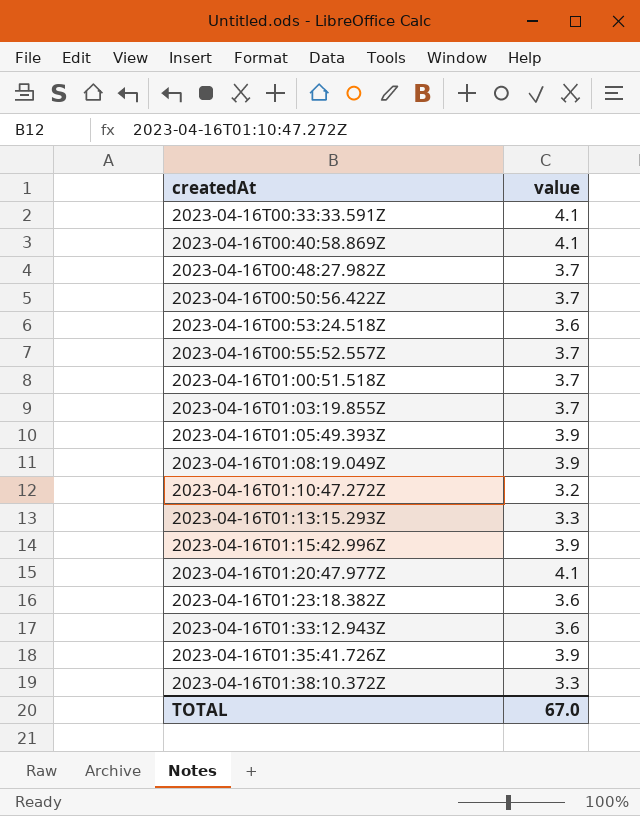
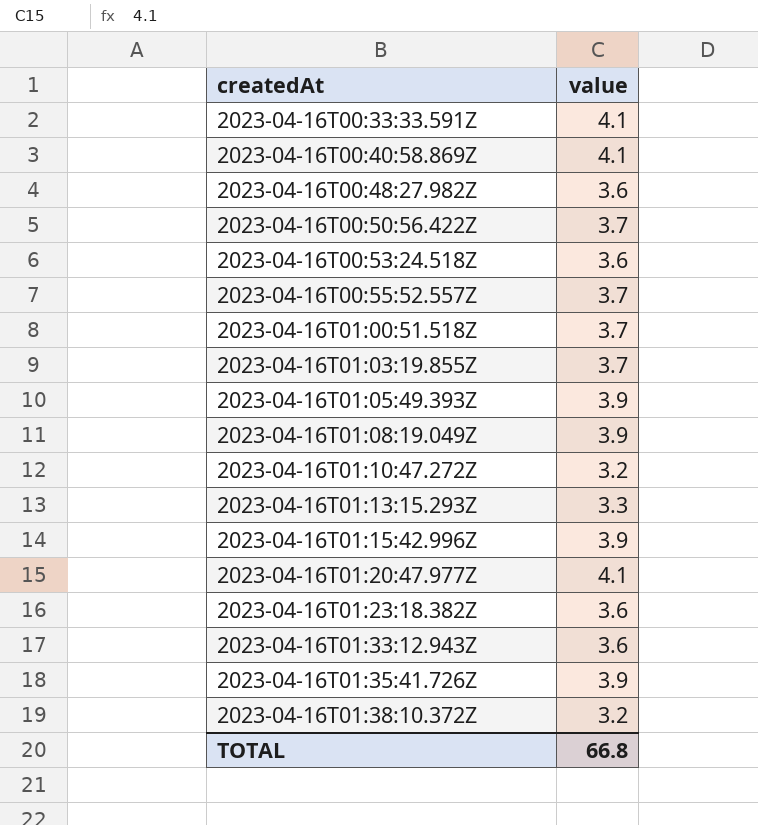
2023-04-16T00:48:27.982Z | value: 3.7 -> 3.6
2023-04-16T01:38:10.372Z | value: 3.3 -> 3.2
TOTAL | value: 67.0 -> 66.8

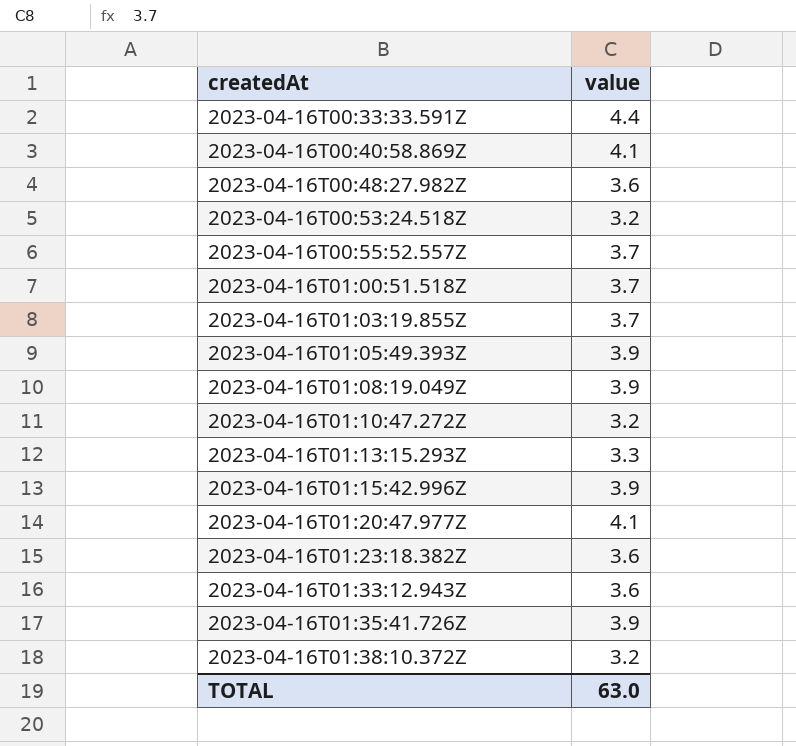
row 2023-04-16T00:50:56.422Z: 3.7 -> none
2023-04-16T00:33:33.591Z | value: 4.1 -> 4.4
2023-04-16T00:53:24.518Z | value: 3.6 -> 3.2
TOTAL | value: 66.8 -> 63.0

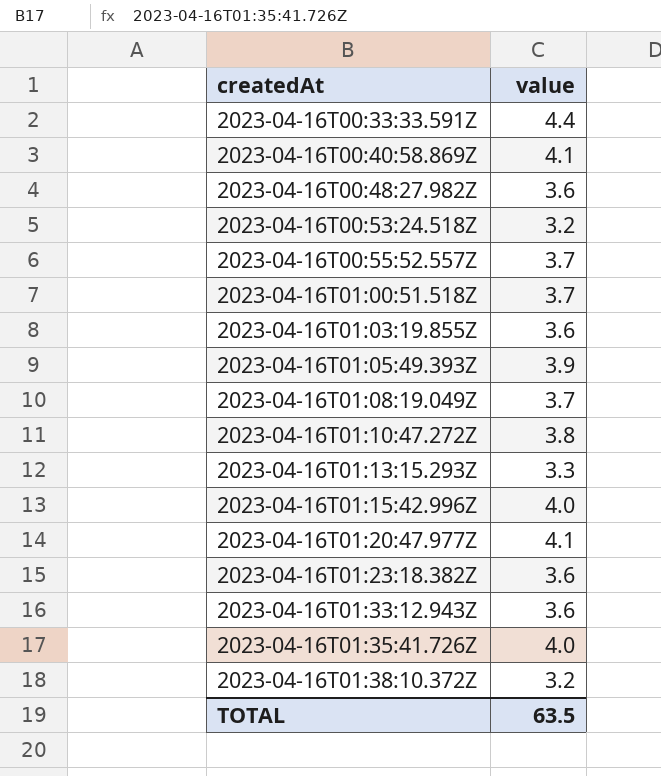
2023-04-16T01:03:19.855Z | value: 3.7 -> 3.6
2023-04-16T01:08:19.049Z | value: 3.9 -> 3.7
2023-04-16T01:10:47.272Z | value: 3.2 -> 3.8
2023-04-16T01:15:42.996Z | value: 3.9 -> 4.0
2023-04-16T01:35:41.726Z | value: 3.9 -> 4.0
TOTAL | value: 63.0 -> 63.5

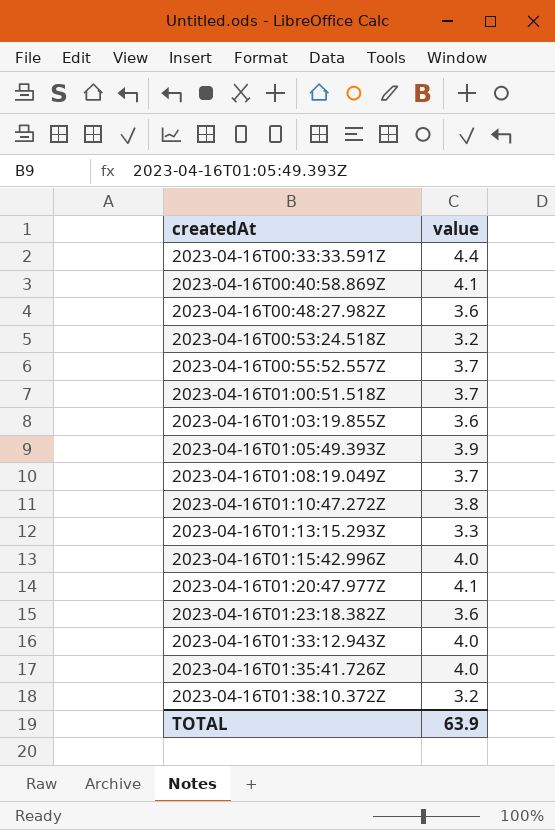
2023-04-16T01:33:12.943Z | value: 3.6 -> 4.0
TOTAL | value: 63.5 -> 63.9

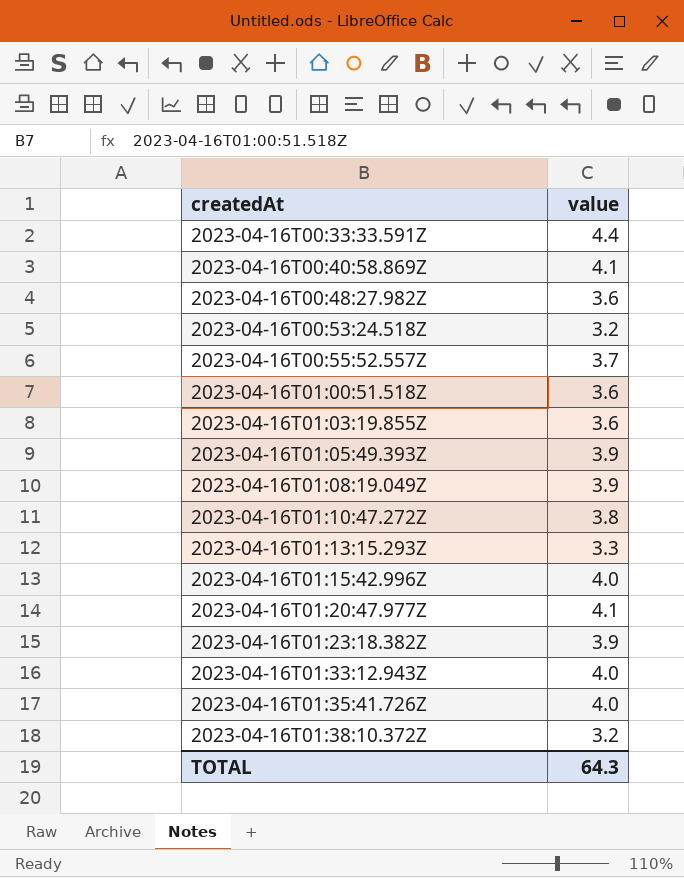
2023-04-16T01:00:51.518Z | value: 3.7 -> 3.6
2023-04-16T01:08:19.049Z | value: 3.7 -> 3.9
2023-04-16T01:23:18.382Z | value: 3.6 -> 3.9
TOTAL | value: 63.9 -> 64.3

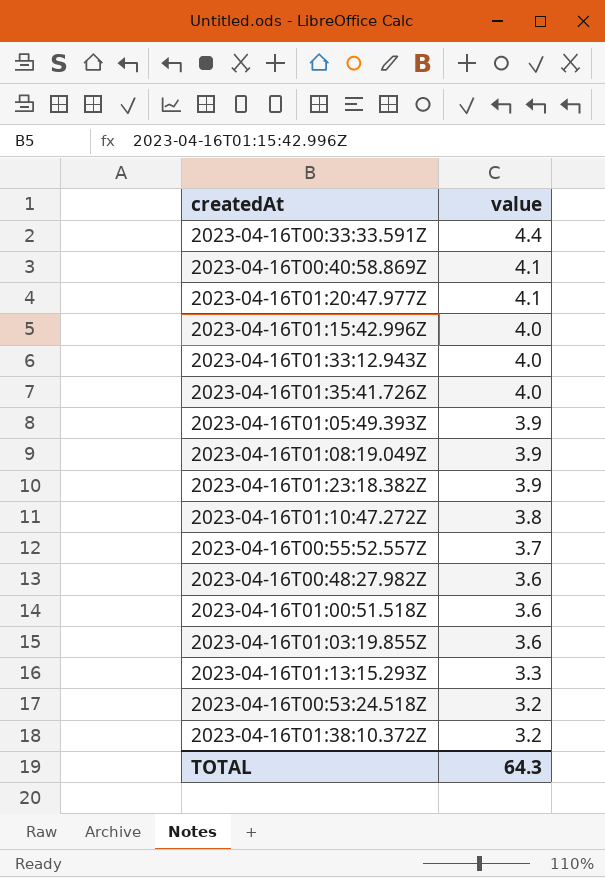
row order: createdAt ascending -> value descending

